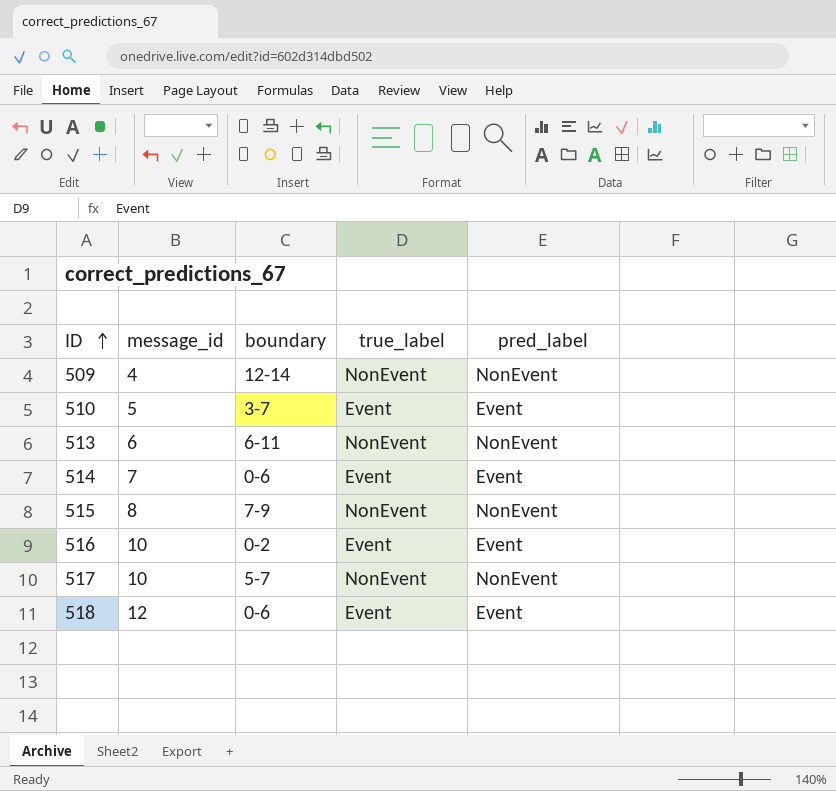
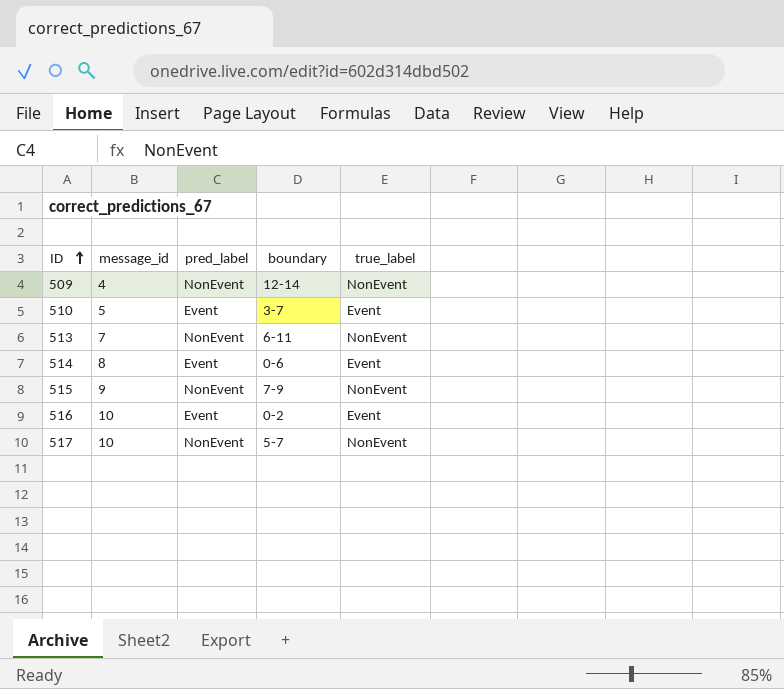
column pred_label | position: 5 -> 3
row 518: 12 | 0-6 | Event | Event -> none
513 | message_id: 6 -> 7
514 | message_id: 7 -> 8
515 | message_id: 8 -> 9

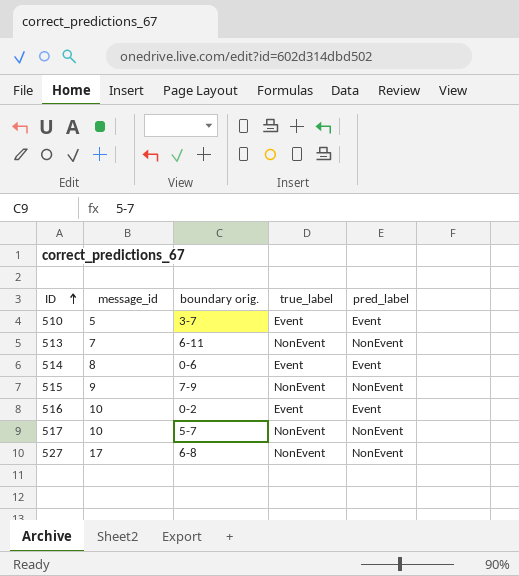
column name: boundary -> boundary orig.
column pred_label | position: 3 -> 5
row 509: 4 | NonEvent | 12-14 | NonEvent -> none
row 527: none -> 17 | 6-8 | NonEvent | NonEvent

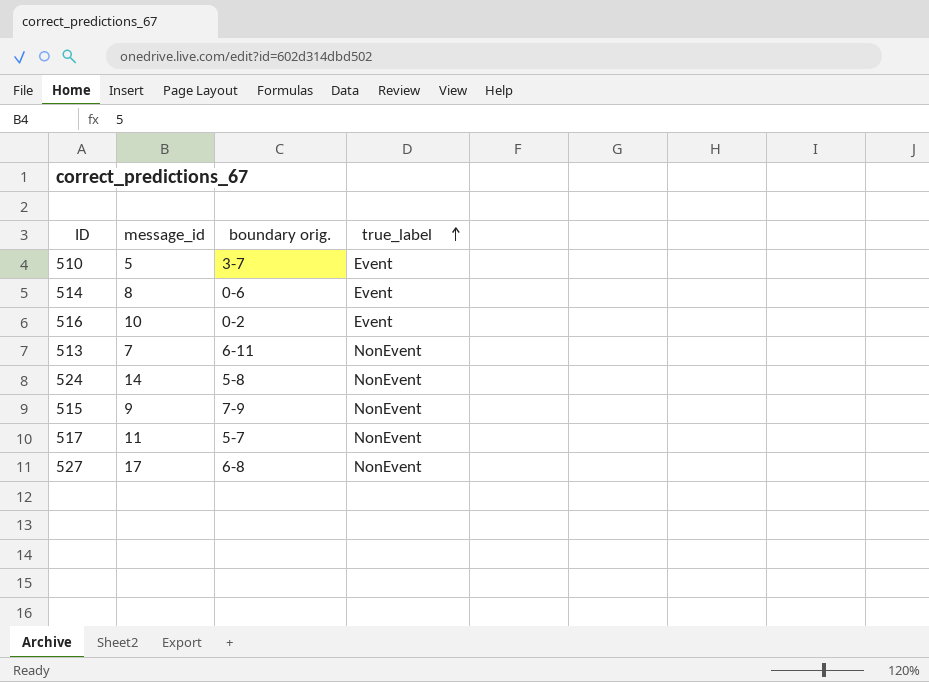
row order: ID ascending -> true_label ascending
column pred_label | position: 5 -> none
row 524: none -> 14 | 5-8 | NonEvent
517 | message_id: 10 -> 11

